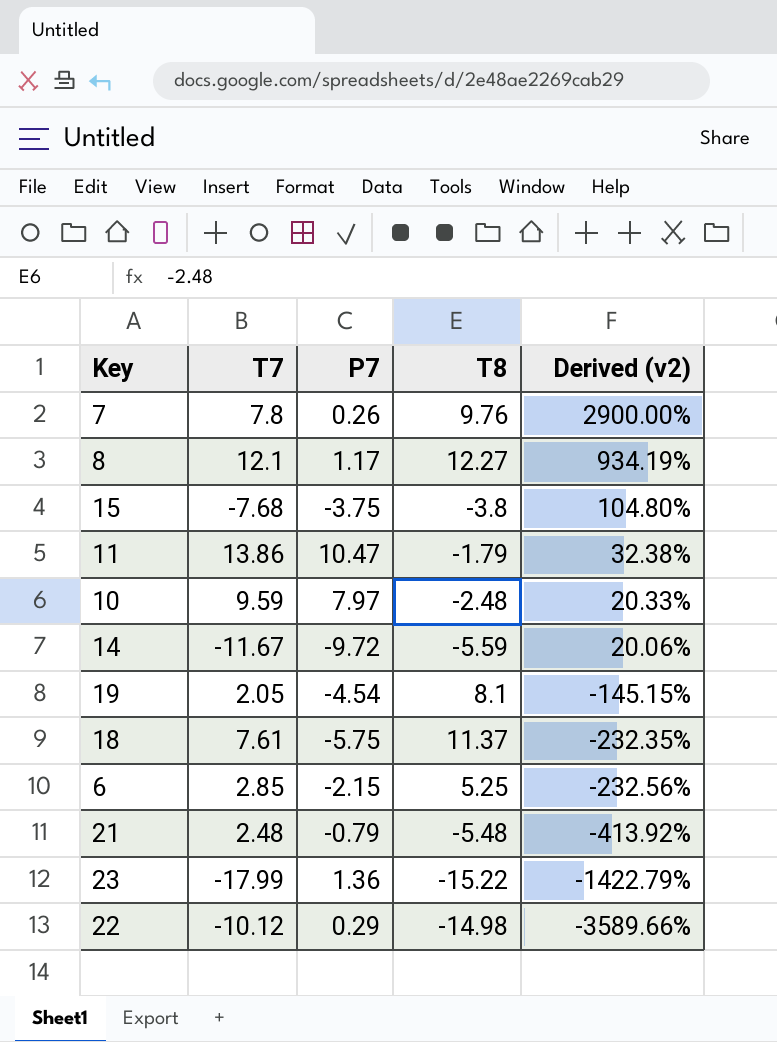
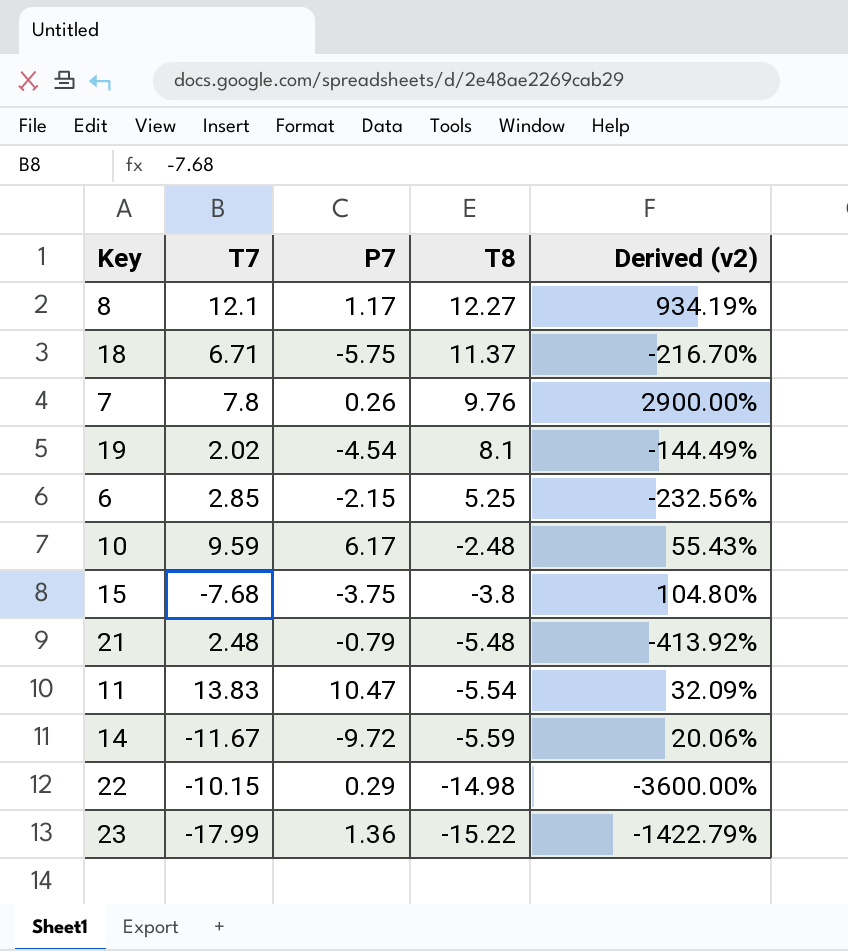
row order: Derived (v2) descending -> T8 descending
18 | T7: 7.61 -> 6.71
18 | Derived (v2): -232.35% -> -216.70%
19 | T7: 2.05 -> 2.02
19 | Derived (v2): -145.15% -> -144.49%
10 | P7: 7.97 -> 6.17
10 | Derived (v2): 20.33% -> 55.43%
11 | T7: 13.86 -> 13.83
11 | T8: -1.79 -> -5.54
11 | Derived (v2): 32.38% -> 32.09%
22 | T7: -10.12 -> -10.15
22 | Derived (v2): -3589.66% -> -3600.00%

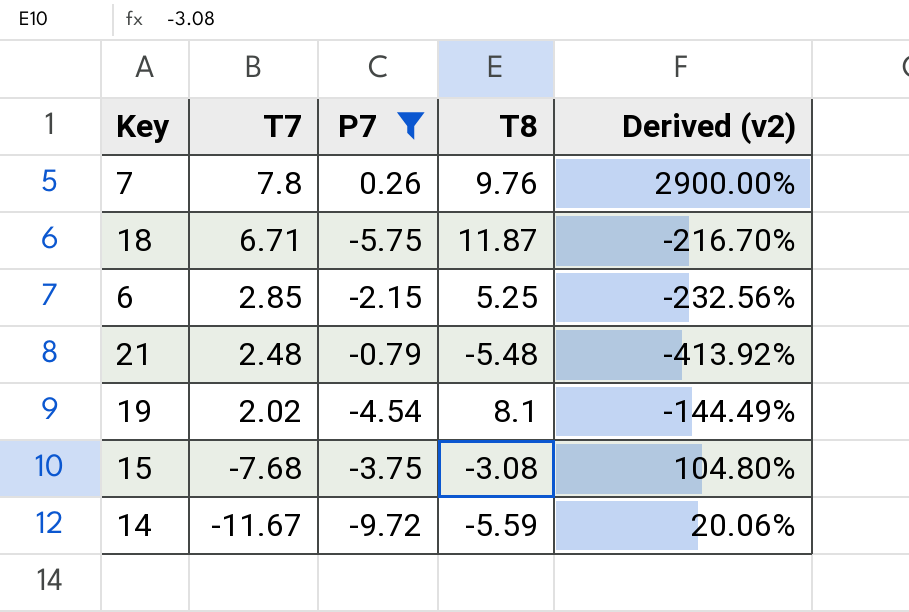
filter: none -> P7 <= 0.26
row order: T8 descending -> T7 descending
18 | T8: 11.37 -> 11.87
15 | T8: -3.8 -> -3.08

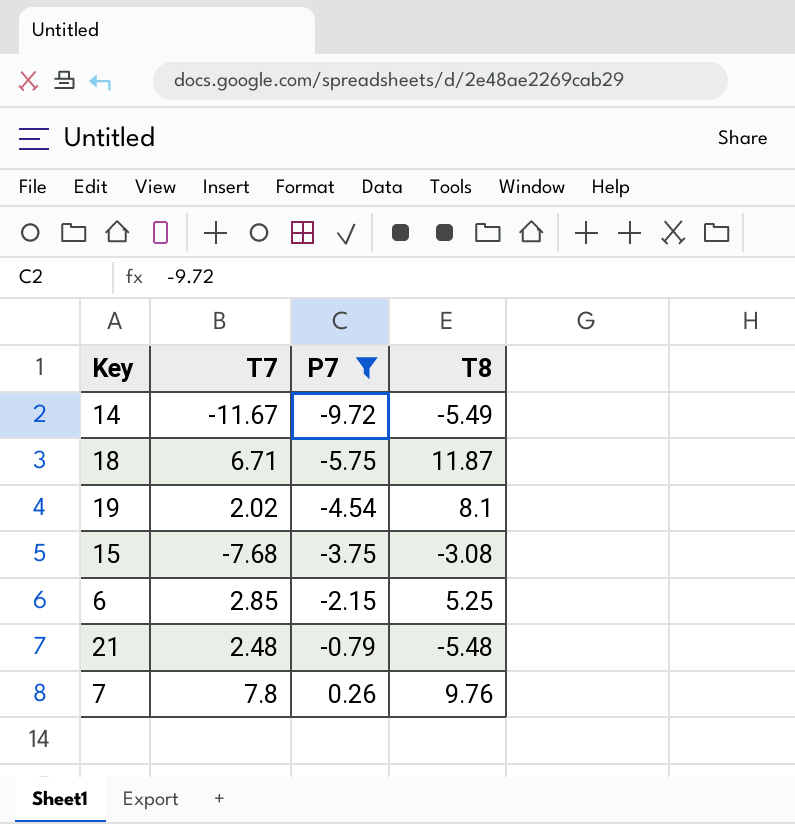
row order: T7 descending -> P7 ascending
column Derived (v2) | formula: ([T7] - [P7]) / [P7] -> none
14 | T8: -5.59 -> -5.49

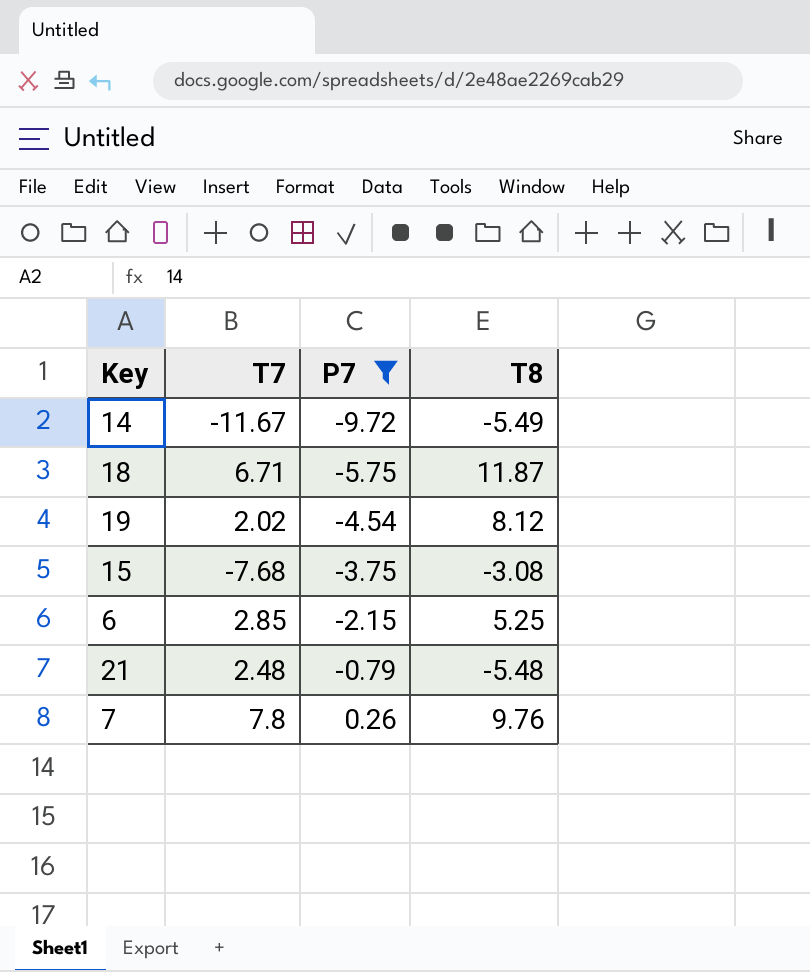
19 | T8: 8.1 -> 8.12

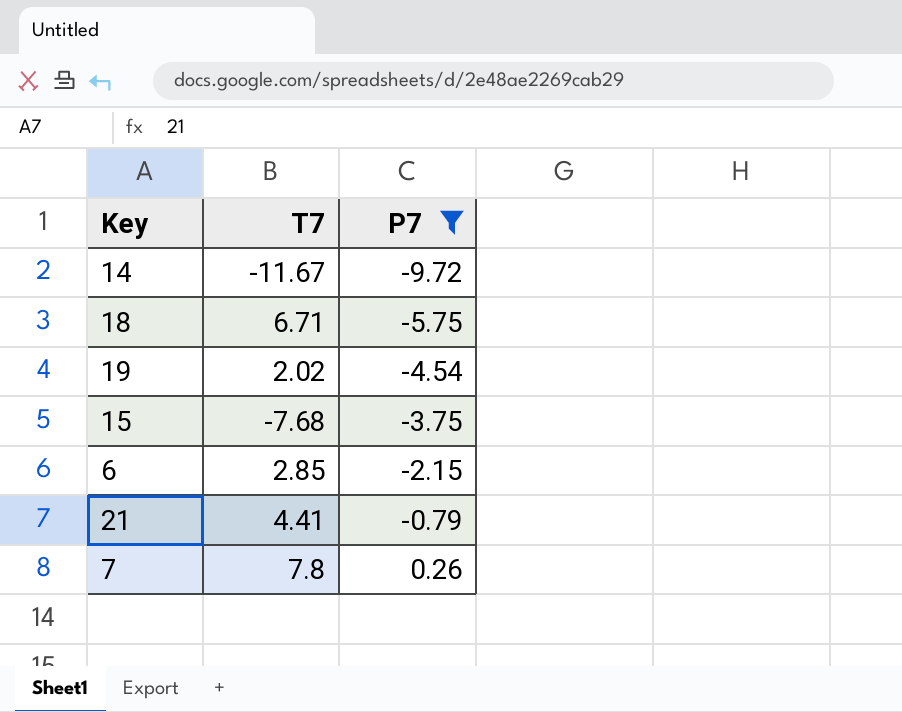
column T8 | position: 4 -> none
21 | T7: 2.48 -> 4.41

